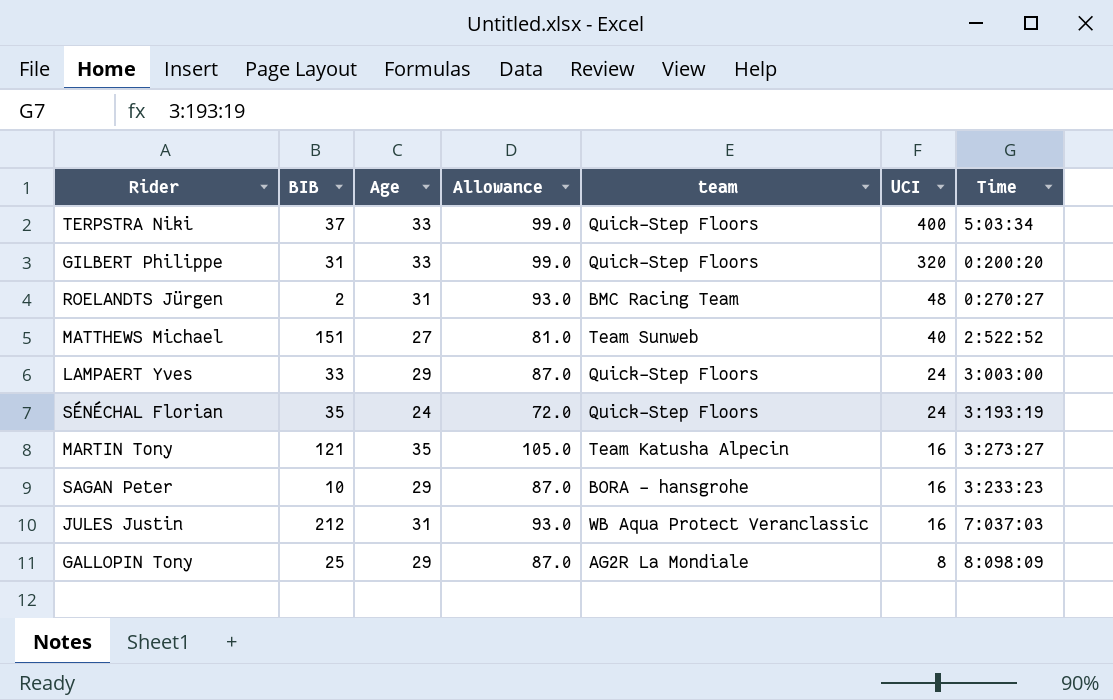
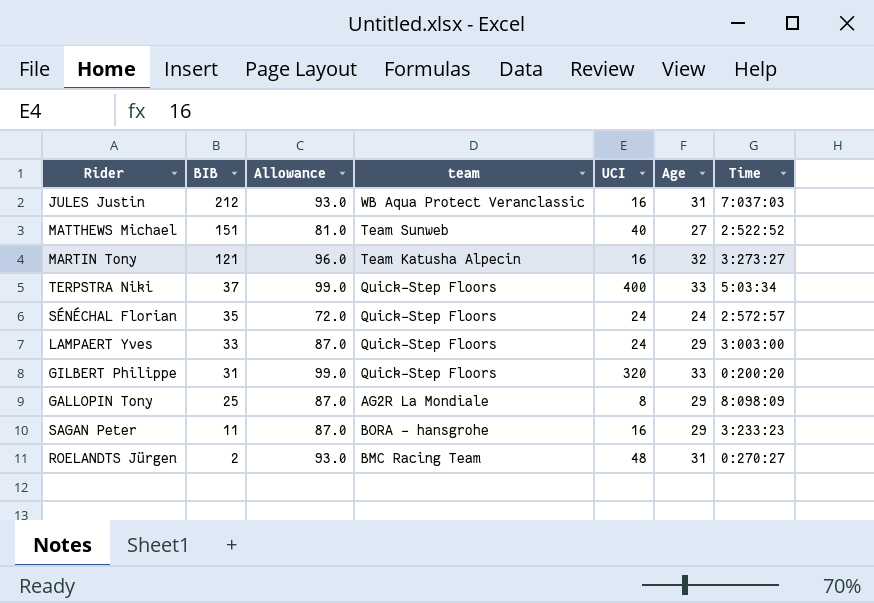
row order: UCI descending -> BIB descending
column Age | position: 3 -> 6
MARTIN Tony | Allowance: 105.0 -> 96.0
MARTIN Tony | Age: 35 -> 32
SÉNÉCHAL Florian | Time: 3:193:19 -> 2:572:57
SAGAN Peter | BIB: 10 -> 11

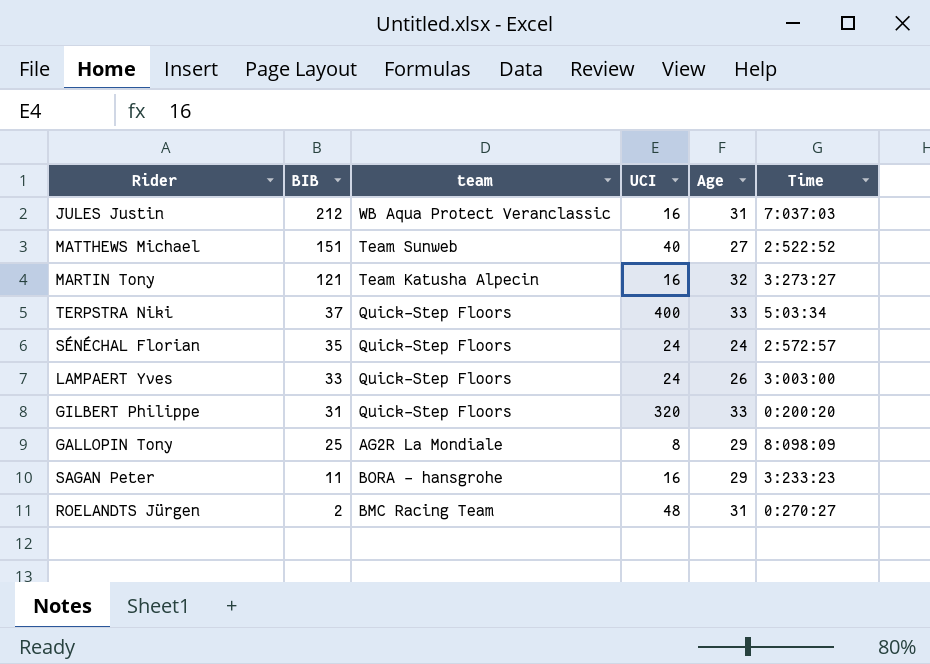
column Allowance | formula: [Age] * 3 -> none
LAMPAERT Yves | Age: 29 -> 26

